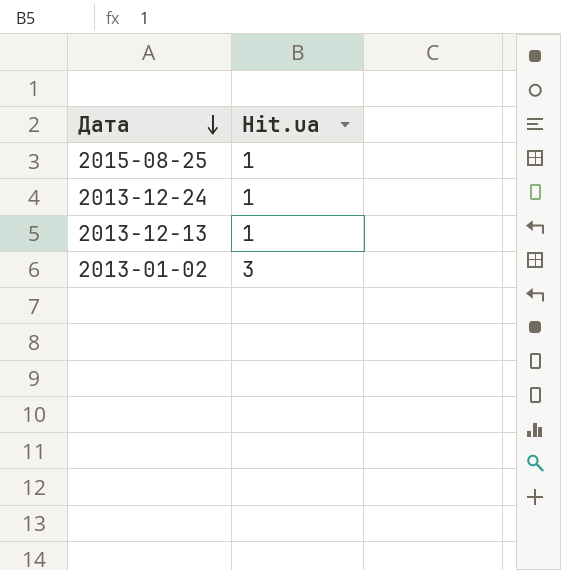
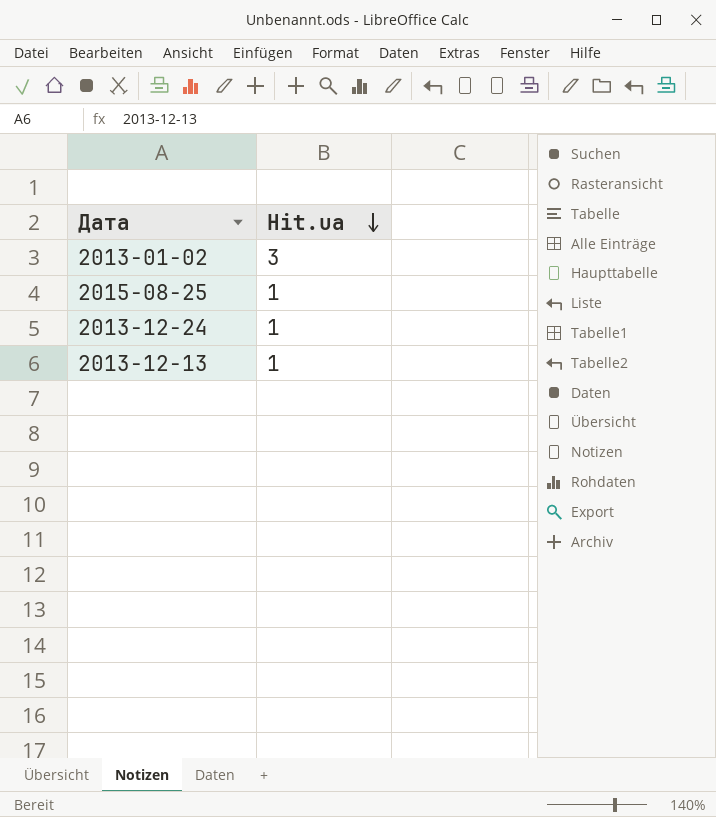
row order: Дата descending -> Hit.ua descending

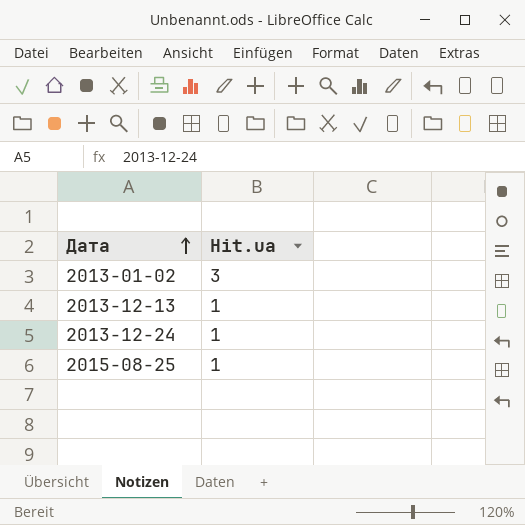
row order: Hit.ua descending -> Дата ascending

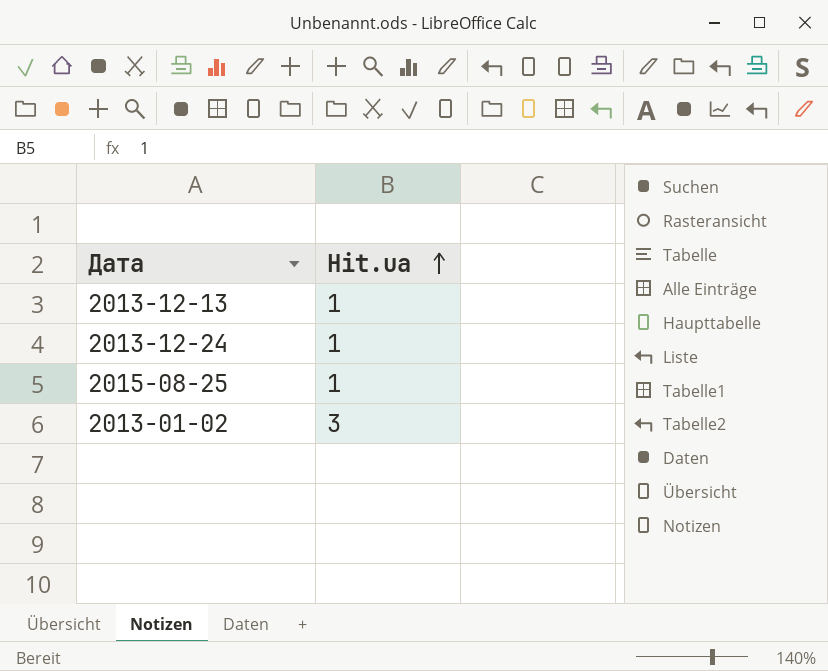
row order: Дата ascending -> Hit.ua ascending

